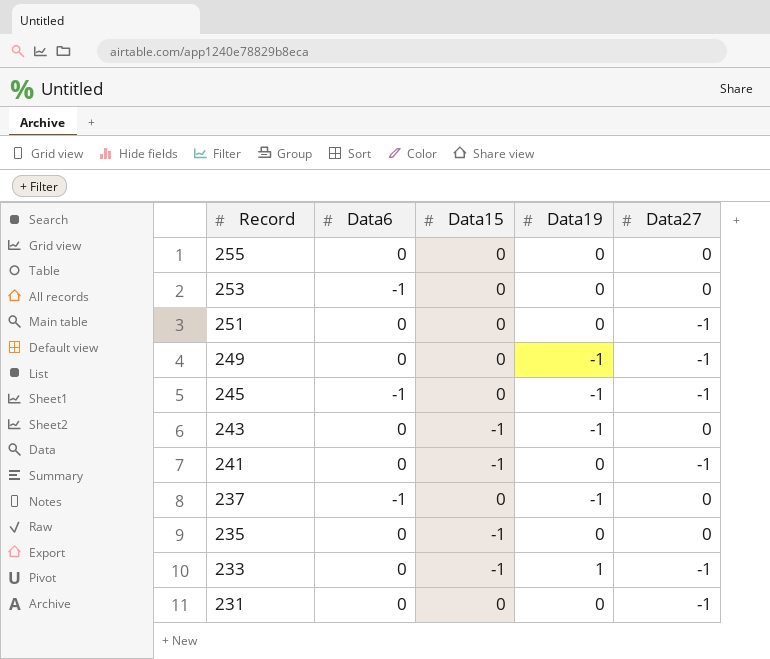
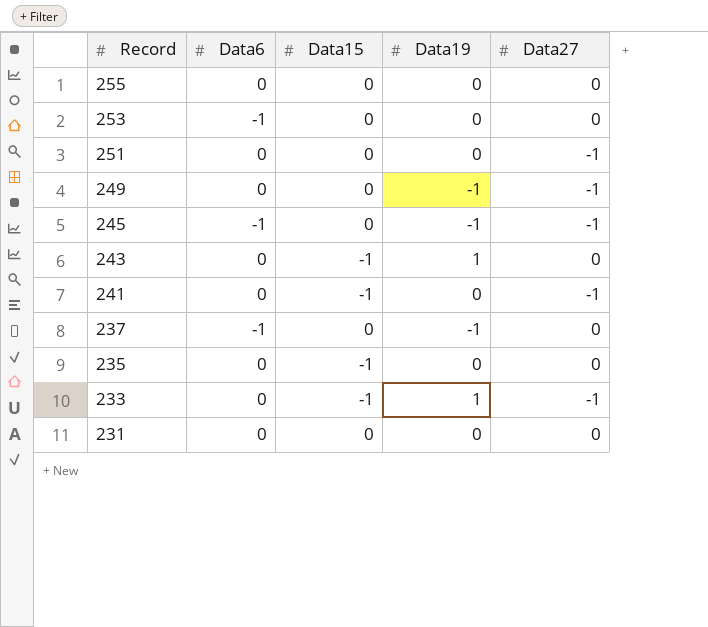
243 | Data19: -1 -> 1
231 | Data27: -1 -> 0

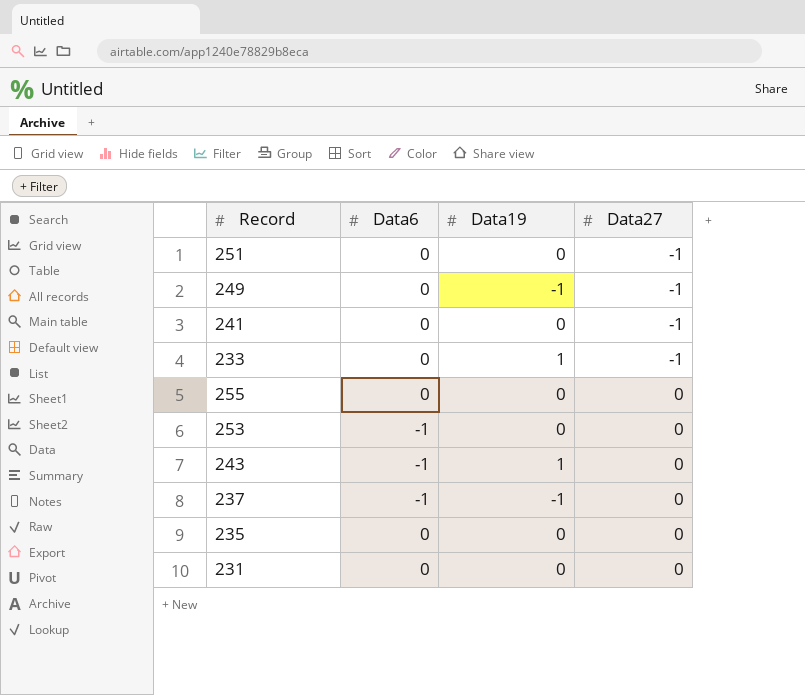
row order: Record descending -> Data27 ascending
column Data15 | position: 3 -> none
row 245: -1 | 0 | -1 | -1 -> none
243 | Data6: 0 -> -1

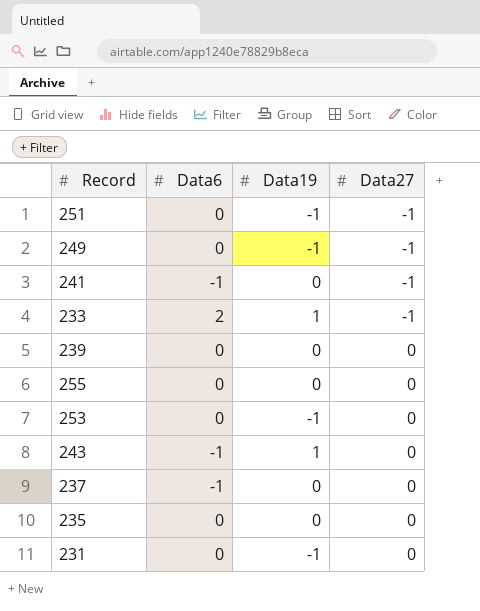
251 | Data19: 0 -> -1
241 | Data6: 0 -> -1
233 | Data6: 0 -> 2
row 239: none -> 0 | 0 | 0
253 | Data6: -1 -> 0
253 | Data19: 0 -> -1
237 | Data19: -1 -> 0
231 | Data19: 0 -> -1

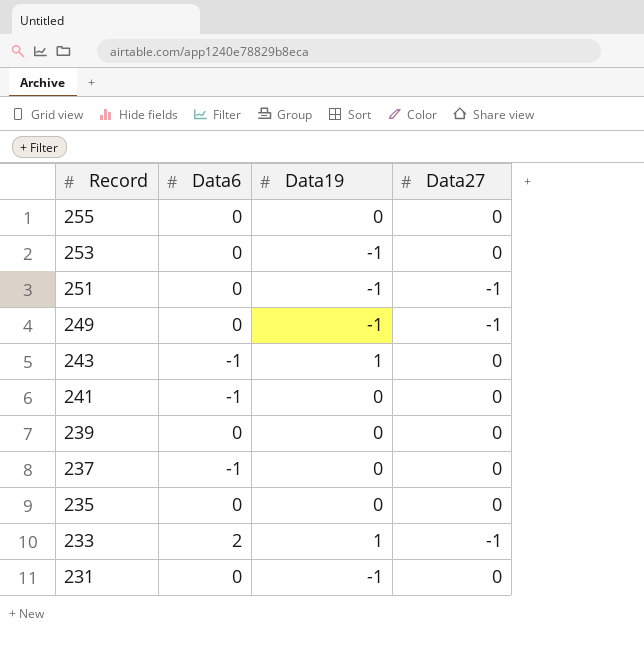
row order: Data27 ascending -> Record descending
241 | Data27: -1 -> 0

